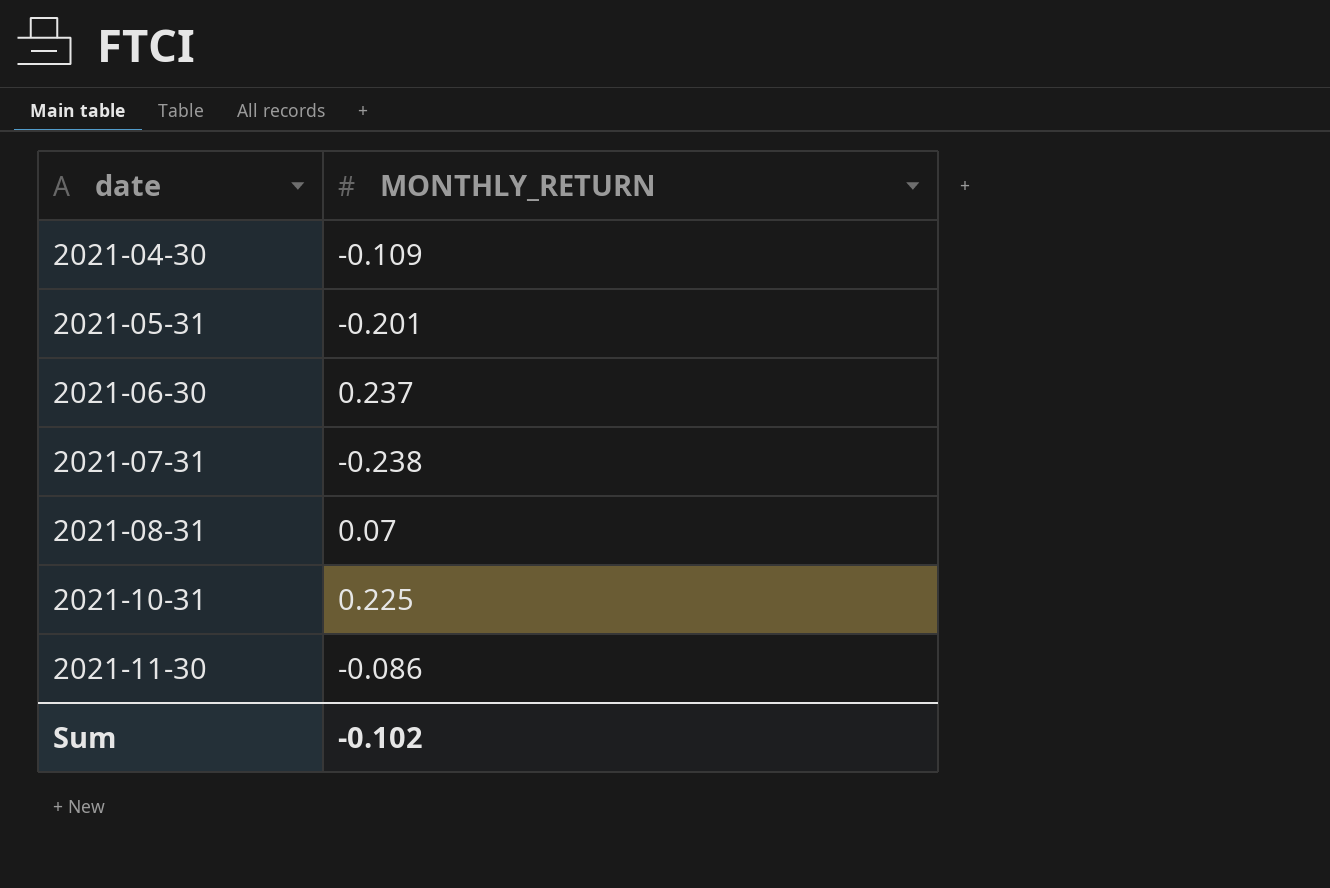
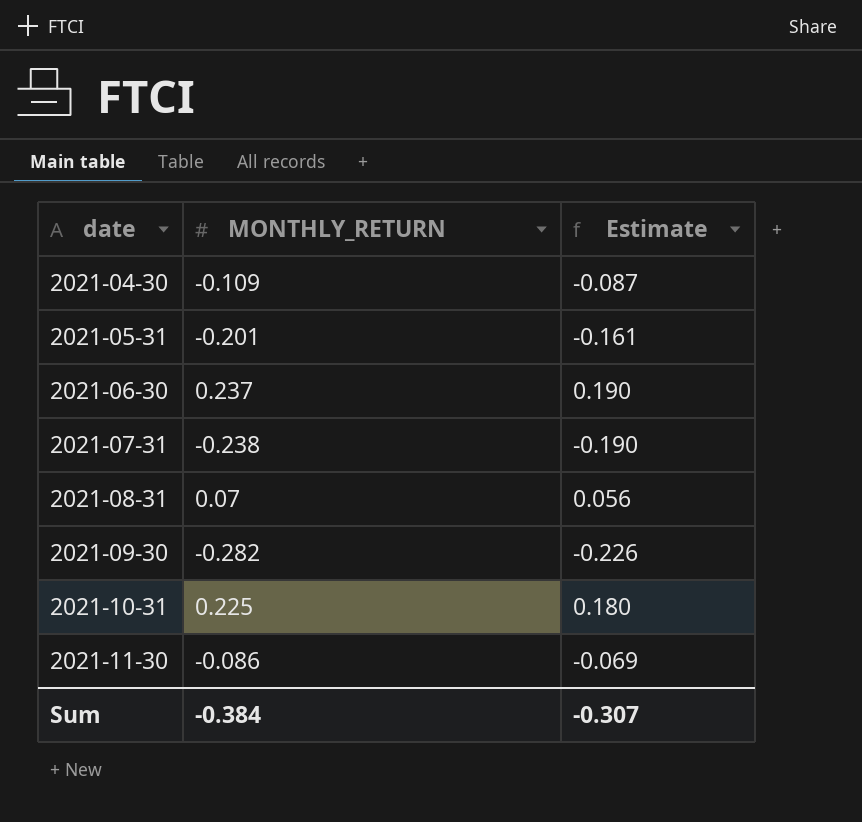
column Estimate | formula: none -> [MONTHLY_RETURN] * 0.8
row 2021-09-30: none -> -0.282 | -0.226
Sum | MONTHLY_RETURN: -0.102 -> -0.384

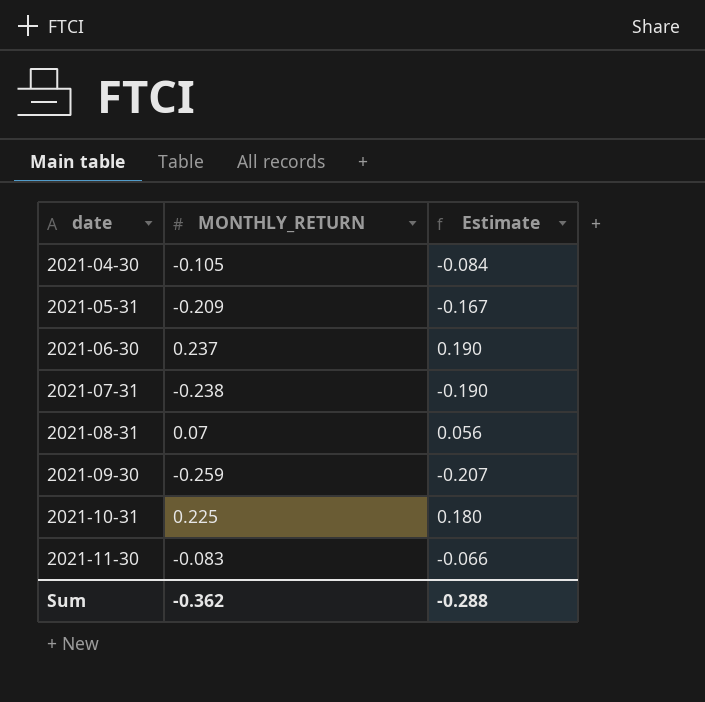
2021-04-30 | MONTHLY_RETURN: -0.109 -> -0.105
2021-04-30 | Estimate: -0.087 -> -0.084
2021-05-31 | MONTHLY_RETURN: -0.201 -> -0.209
2021-05-31 | Estimate: -0.161 -> -0.167
2021-09-30 | MONTHLY_RETURN: -0.282 -> -0.259
2021-09-30 | Estimate: -0.226 -> -0.207
2021-11-30 | MONTHLY_RETURN: -0.086 -> -0.083
2021-11-30 | Estimate: -0.069 -> -0.066
Sum | MONTHLY_RETURN: -0.384 -> -0.362
Sum | Estimate: -0.307 -> -0.288

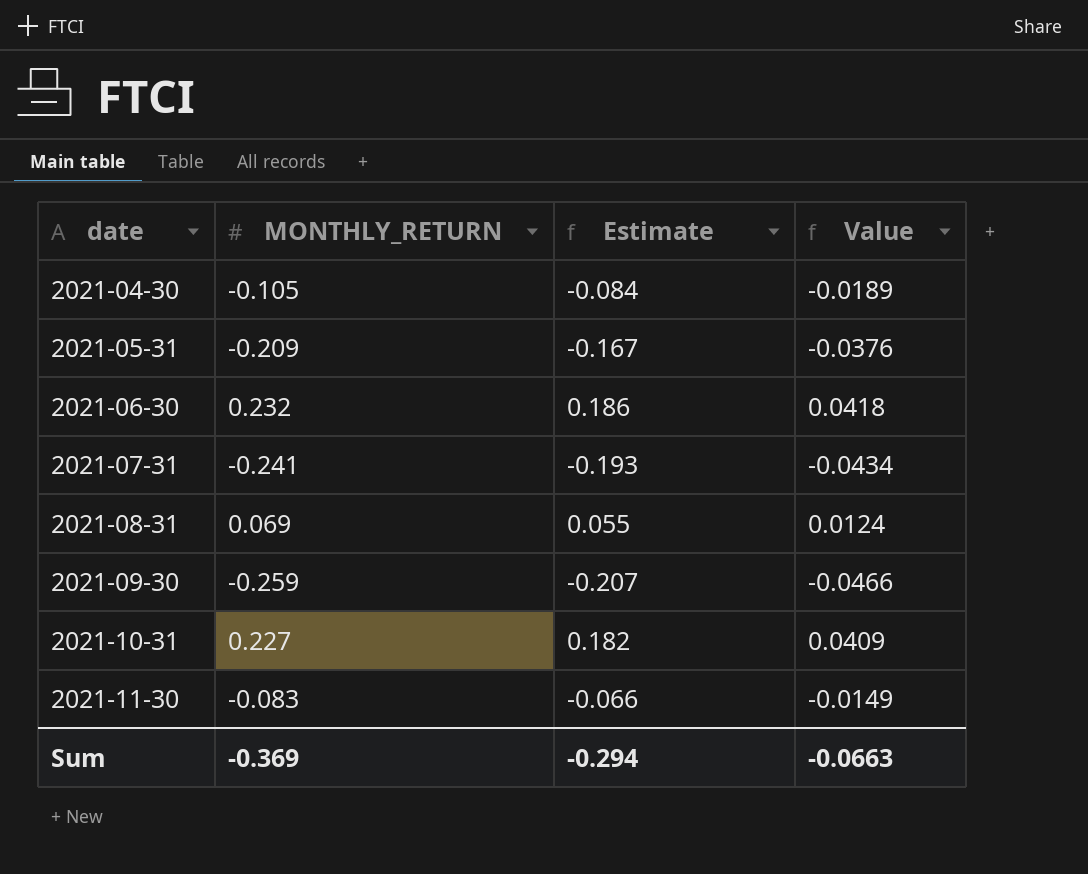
column Value | formula: none -> [MONTHLY_RETURN] * 0.18
2021-06-30 | MONTHLY_RETURN: 0.237 -> 0.232
2021-06-30 | Estimate: 0.190 -> 0.186
2021-07-31 | MONTHLY_RETURN: -0.238 -> -0.241
2021-07-31 | Estimate: -0.190 -> -0.193
2021-08-31 | MONTHLY_RETURN: 0.07 -> 0.069
2021-08-31 | Estimate: 0.056 -> 0.055
2021-10-31 | MONTHLY_RETURN: 0.225 -> 0.227
2021-10-31 | Estimate: 0.180 -> 0.182
Sum | MONTHLY_RETURN: -0.362 -> -0.369
Sum | Estimate: -0.288 -> -0.294

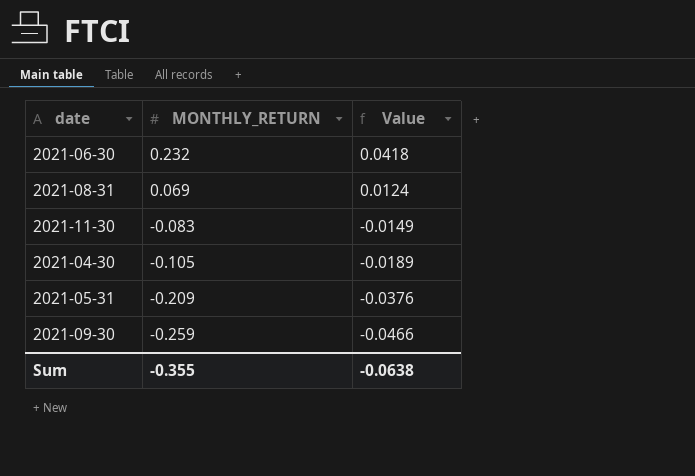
row order: date ascending -> MONTHLY_RETURN descending
column Estimate | formula: [MONTHLY_RETURN] * 0.8 -> none
row 2021-07-31: -0.241 | -0.193 | -0.0434 -> none
row 2021-10-31: 0.227 | 0.182 | 0.0409 -> none
Sum | MONTHLY_RETURN: -0.369 -> -0.355
Sum | Value: -0.0663 -> -0.0638

